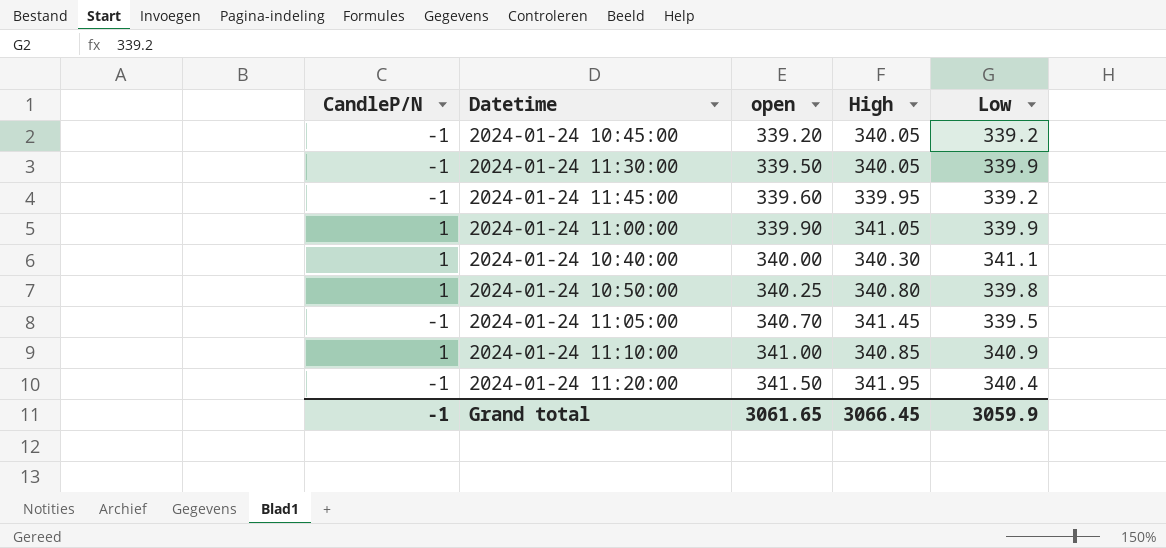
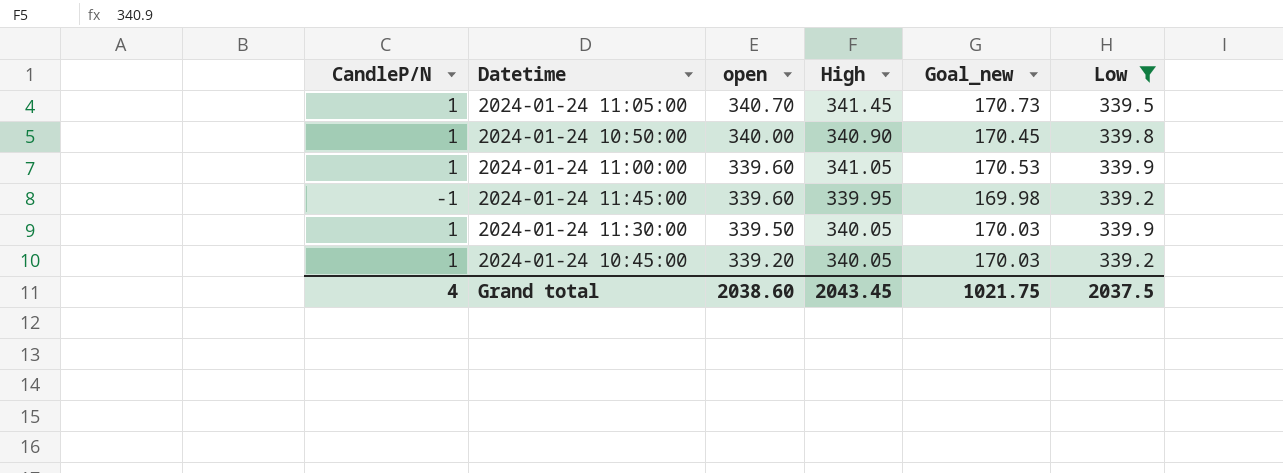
filter: none -> Low <= 339.9
row order: open ascending -> open descending
column Goal_new | formula: none -> [High] * 0.5
2024-01-24 11:05:00 | CandleP/N: -1 -> 1
2024-01-24 10:50:00 | open: 340.25 -> 340.00
2024-01-24 10:50:00 | High: 340.80 -> 340.90
2024-01-24 11:00:00 | open: 339.90 -> 339.60
2024-01-24 11:30:00 | CandleP/N: -1 -> 1
2024-01-24 10:45:00 | CandleP/N: -1 -> 1
Grand total | CandleP/N: -1 -> 4
Grand total | open: 3061.65 -> 2038.60
Grand total | High: 3066.45 -> 2043.45
Grand total | Low: 3059.9 -> 2037.5

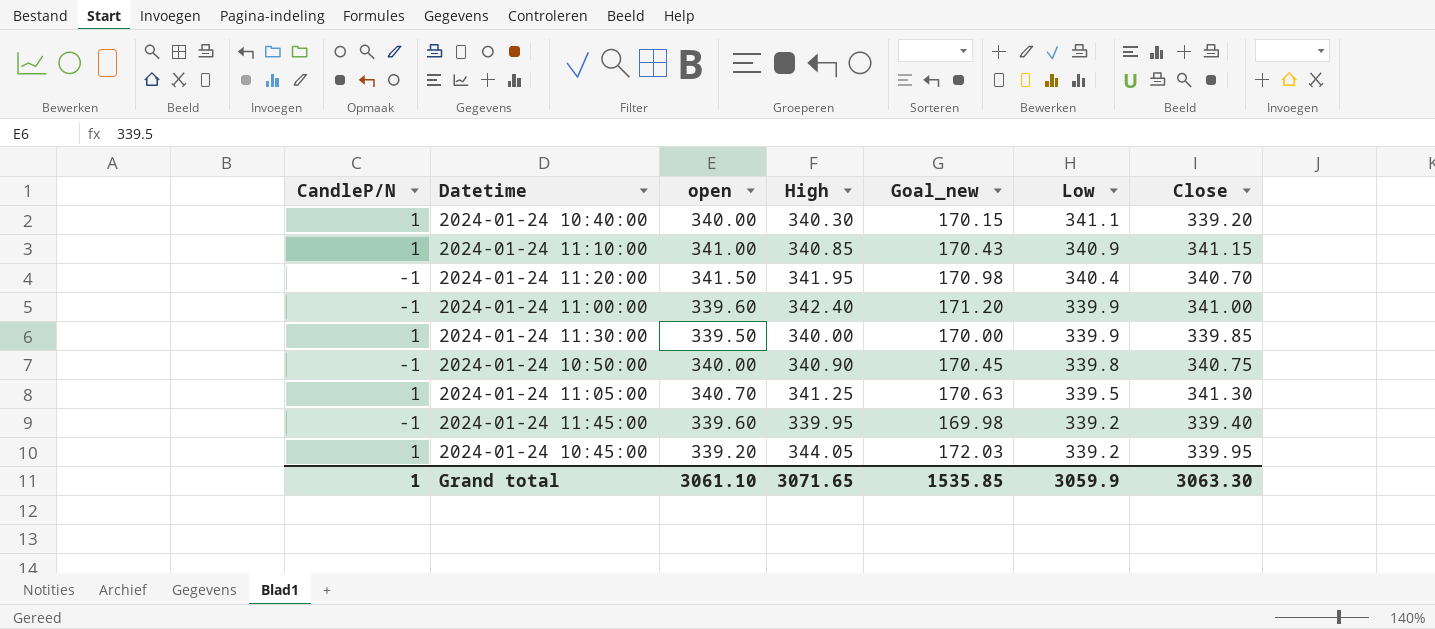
filter: Low <= 339.9 -> none
row order: open descending -> Low descending
column Close | position: none -> 7
2024-01-24 11:00:00 | CandleP/N: 1 -> -1
2024-01-24 11:00:00 | High: 341.05 -> 342.40
2024-01-24 11:00:00 | Goal_new: 170.53 -> 171.20
2024-01-24 11:30:00 | High: 340.05 -> 340.00
2024-01-24 11:30:00 | Goal_new: 170.03 -> 170.00
2024-01-24 10:50:00 | CandleP/N: 1 -> -1
2024-01-24 11:05:00 | High: 341.45 -> 341.25
2024-01-24 11:05:00 | Goal_new: 170.73 -> 170.63
2024-01-24 10:45:00 | High: 340.05 -> 344.05
2024-01-24 10:45:00 | Goal_new: 170.03 -> 172.03
Grand total | CandleP/N: 4 -> 1
Grand total | open: 2038.60 -> 3061.10
Grand total | High: 2043.45 -> 3071.65
Grand total | Goal_new: 1021.75 -> 1535.85
Grand total | Low: 2037.5 -> 3059.9

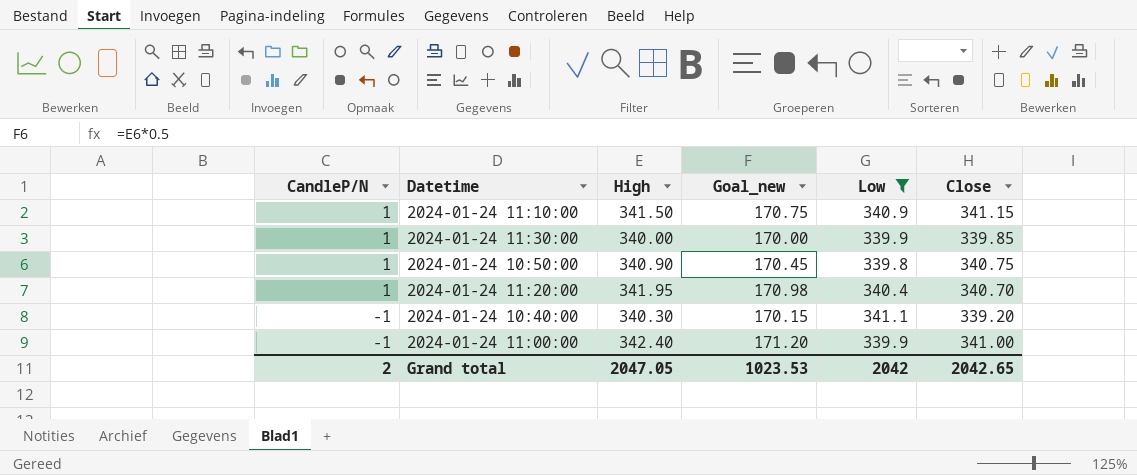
filter: none -> Low >= 339.8
row order: Low descending -> CandleP/N descending
column open | position: 3 -> none
2024-01-24 11:10:00 | High: 340.85 -> 341.50
2024-01-24 11:10:00 | Goal_new: 170.43 -> 170.75
2024-01-24 10:50:00 | CandleP/N: -1 -> 1
2024-01-24 11:20:00 | CandleP/N: -1 -> 1
2024-01-24 10:40:00 | CandleP/N: 1 -> -1
Grand total | CandleP/N: 1 -> 2
Grand total | High: 3071.65 -> 2047.05
Grand total | Goal_new: 1535.85 -> 1023.53
Grand total | Low: 3059.9 -> 2042
Grand total | Close: 3063.30 -> 2042.65

